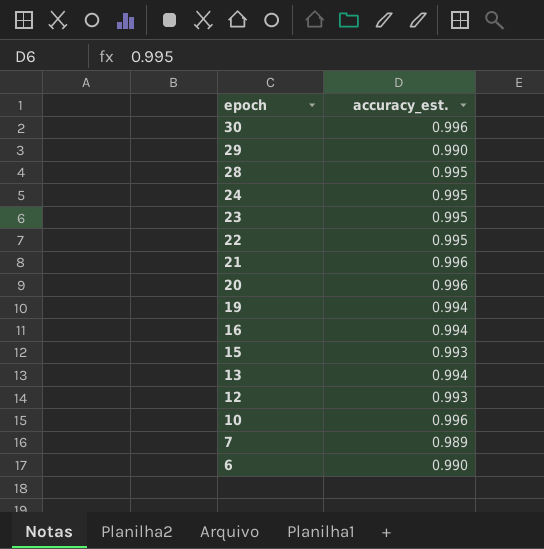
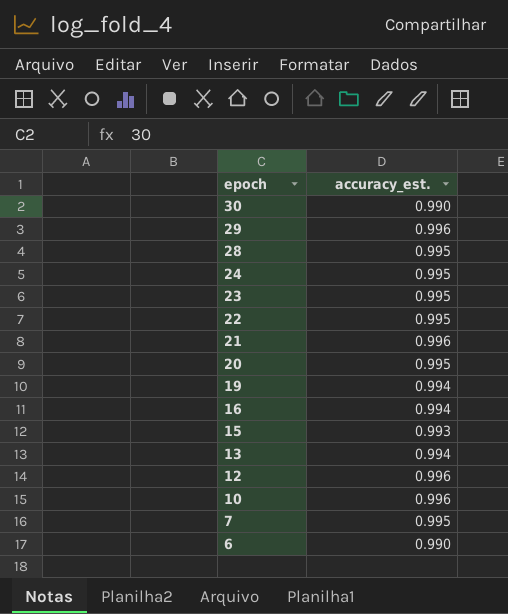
30 | accuracy_est.: 0.996 -> 0.990
29 | accuracy_est.: 0.990 -> 0.996
20 | accuracy_est.: 0.996 -> 0.995
12 | accuracy_est.: 0.993 -> 0.996
7 | accuracy_est.: 0.989 -> 0.995

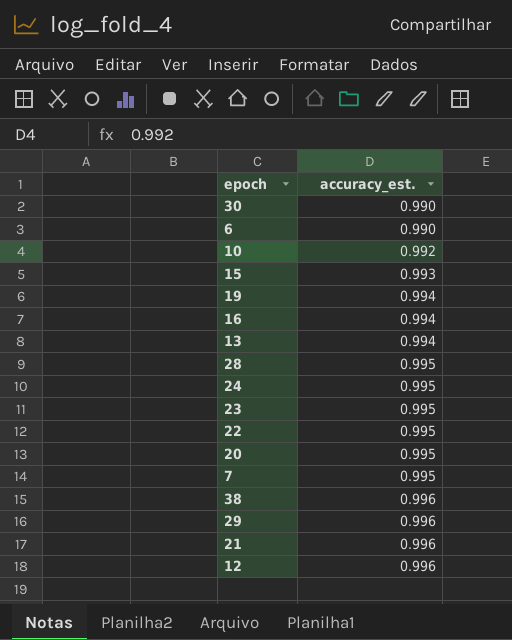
row order: epoch descending -> accuracy_est. ascending
10 | accuracy_est.: 0.996 -> 0.992
row 38: none -> 0.996

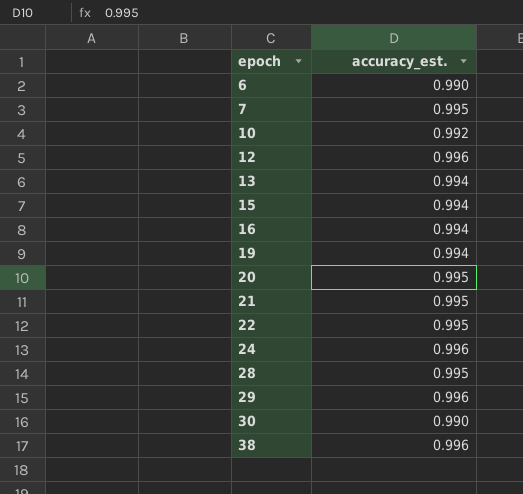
row order: accuracy_est. ascending -> epoch ascending
row 23: 0.995 -> none
15 | accuracy_est.: 0.993 -> 0.994
21 | accuracy_est.: 0.996 -> 0.995
24 | accuracy_est.: 0.995 -> 0.996

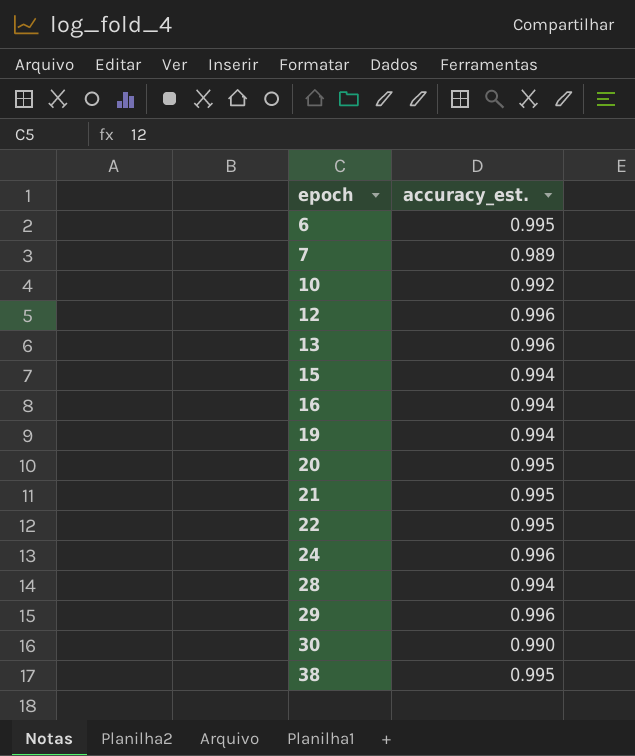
6 | accuracy_est.: 0.990 -> 0.995
7 | accuracy_est.: 0.995 -> 0.989
13 | accuracy_est.: 0.994 -> 0.996
28 | accuracy_est.: 0.995 -> 0.994
38 | accuracy_est.: 0.996 -> 0.995

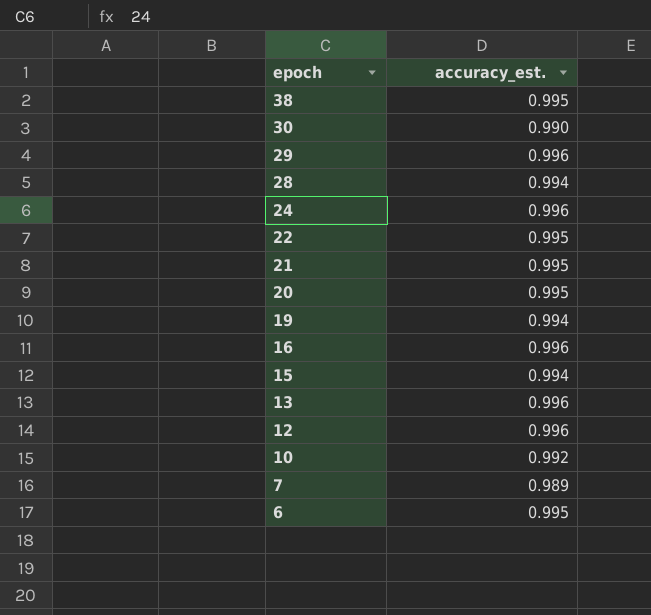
row order: epoch ascending -> epoch descending
16 | accuracy_est.: 0.994 -> 0.996

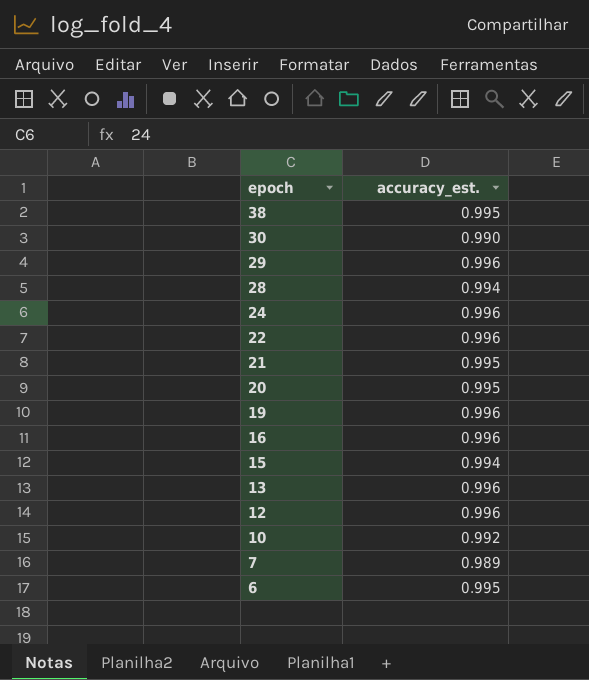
22 | accuracy_est.: 0.995 -> 0.996
19 | accuracy_est.: 0.994 -> 0.996

